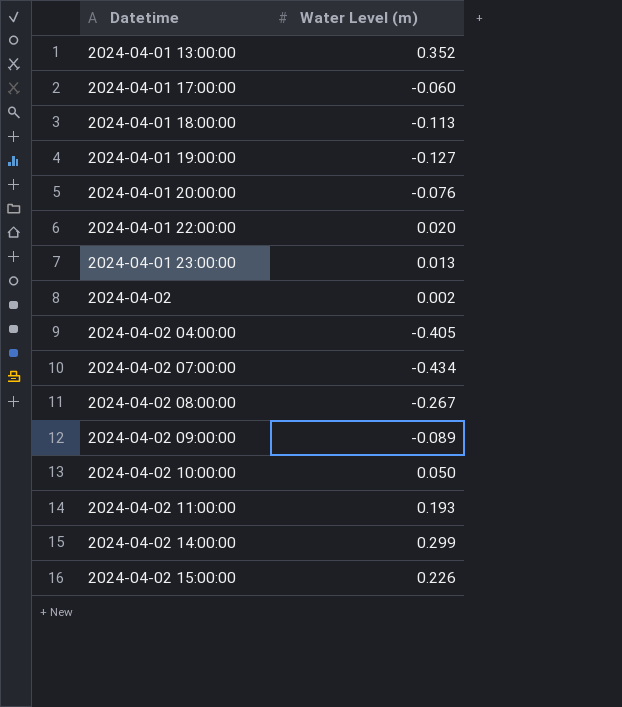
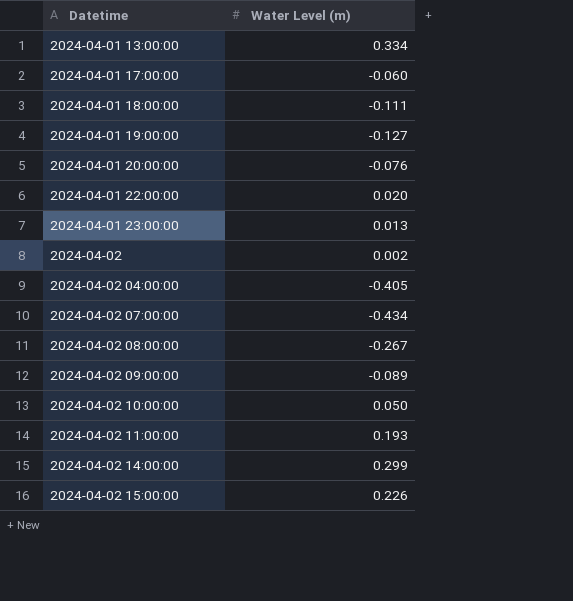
2024-04-01 13:00:00 | Water Level (m): 0.352 -> 0.334
2024-04-01 18:00:00 | Water Level (m): -0.113 -> -0.111

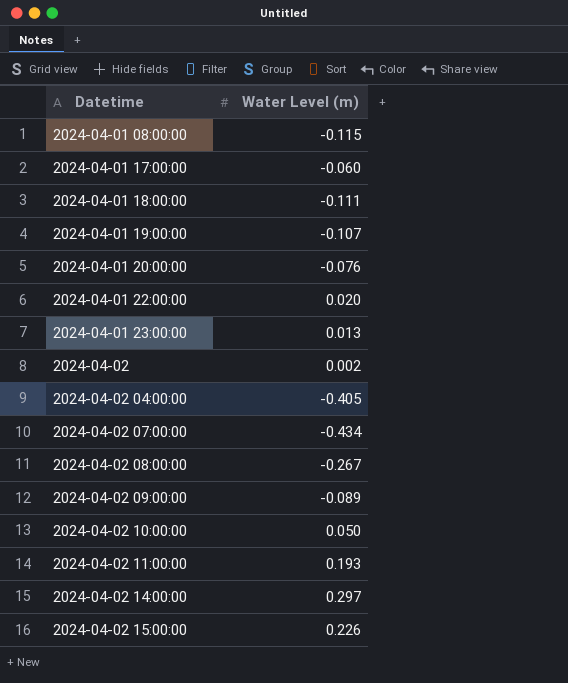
row 2024-04-01 13:00:00: 0.334 -> none
row 2024-04-01 08:00:00: none -> -0.115
2024-04-01 19:00:00 | Water Level (m): -0.127 -> -0.107
2024-04-02 14:00:00 | Water Level (m): 0.299 -> 0.297

